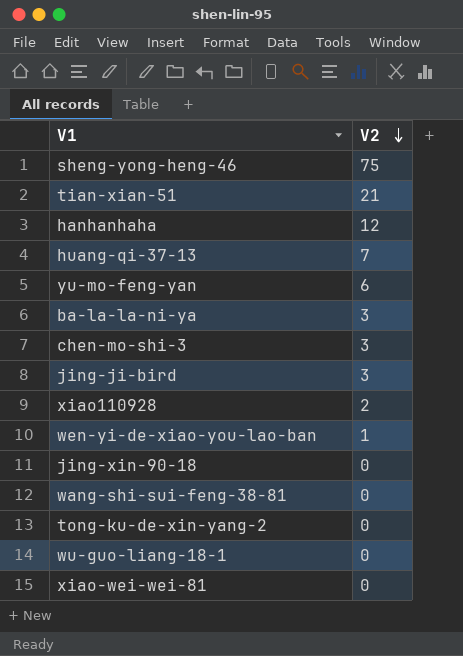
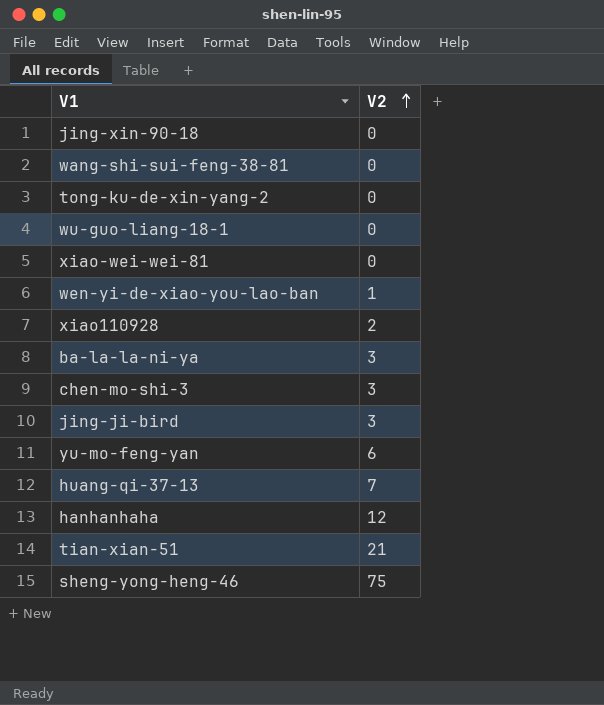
row order: V2 descending -> V2 ascending

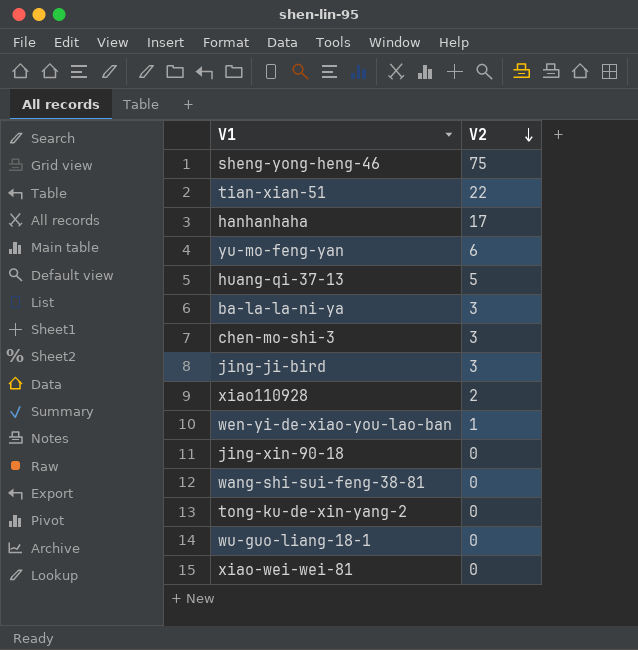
row order: V2 ascending -> V2 descending
tian-xian-51 | V2: 21 -> 22
hanhanhaha | V2: 12 -> 17
huang-qi-37-13 | V2: 7 -> 5

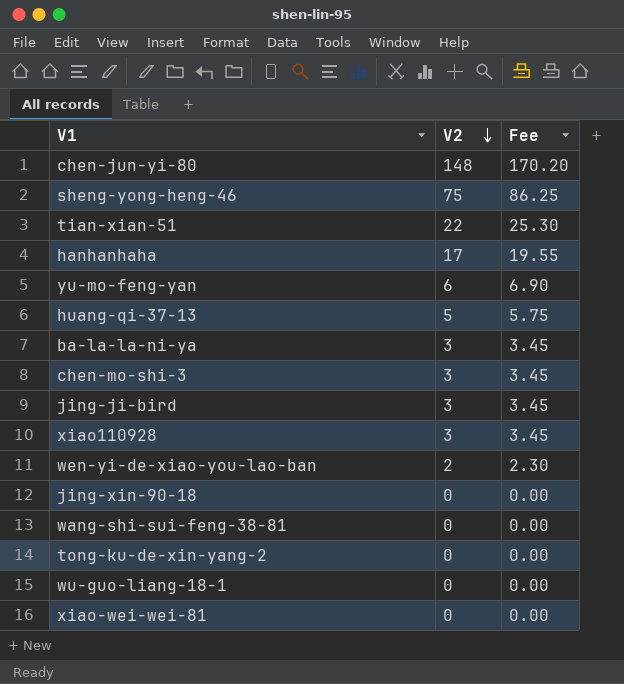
column Fee | formula: none -> [V2] * 1.15
row chen-jun-yi-80: none -> 148 | 170.20
xiao110928 | V2: 2 -> 3
wen-yi-de-xiao-you-lao-ban | V2: 1 -> 2

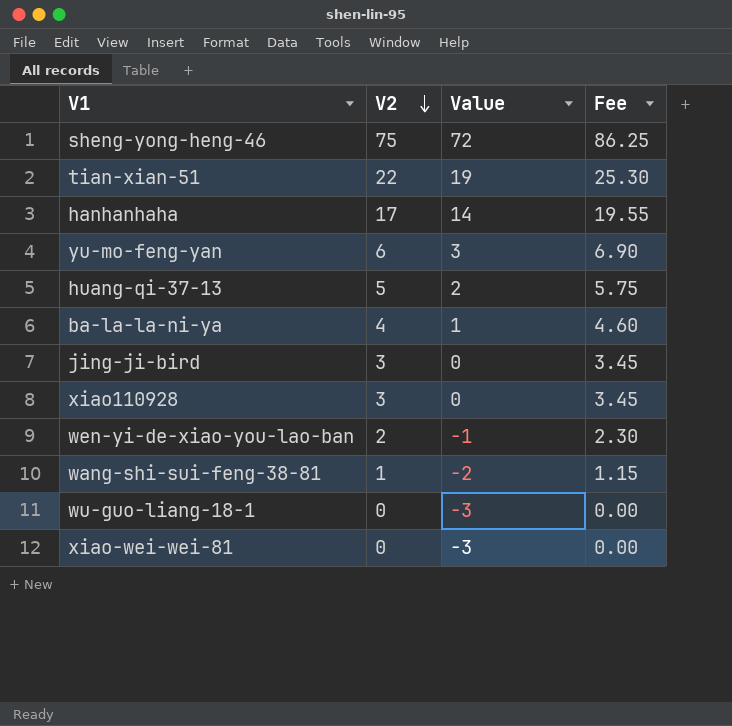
column Value | formula: none -> [V2] - 3
row chen-jun-yi-80: 148 | 170.20 -> none
row chen-mo-shi-3: 3 | 3.45 -> none
row jing-xin-90-18: 0 | 0.00 -> none
row tong-ku-de-xin-yang-2: 0 | 0.00 -> none
ba-la-la-ni-ya | V2: 3 -> 4
ba-la-la-ni-ya | Fee: 3.45 -> 4.60
wang-shi-sui-feng-38-81 | V2: 0 -> 1
wang-shi-sui-feng-38-81 | Fee: 0.00 -> 1.15

